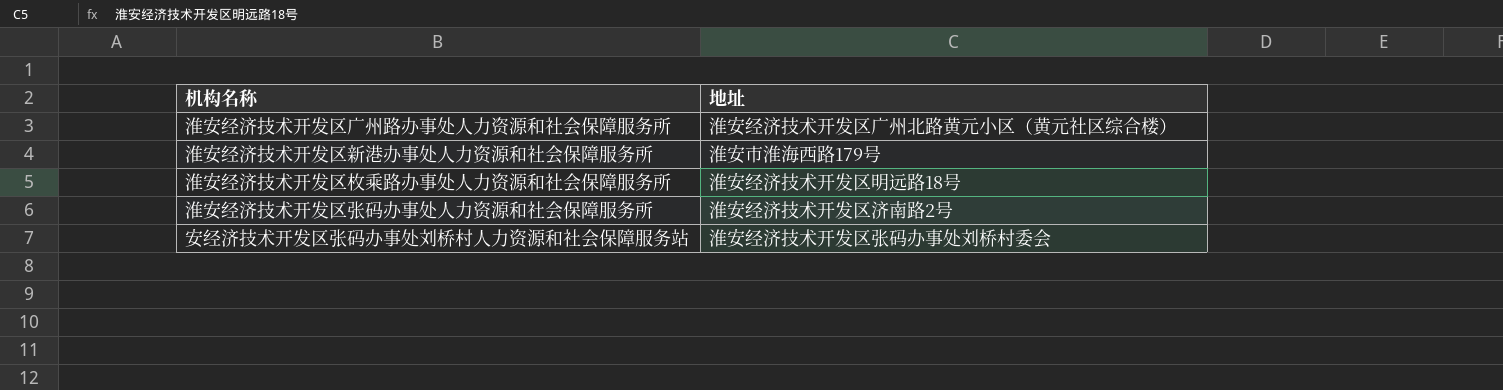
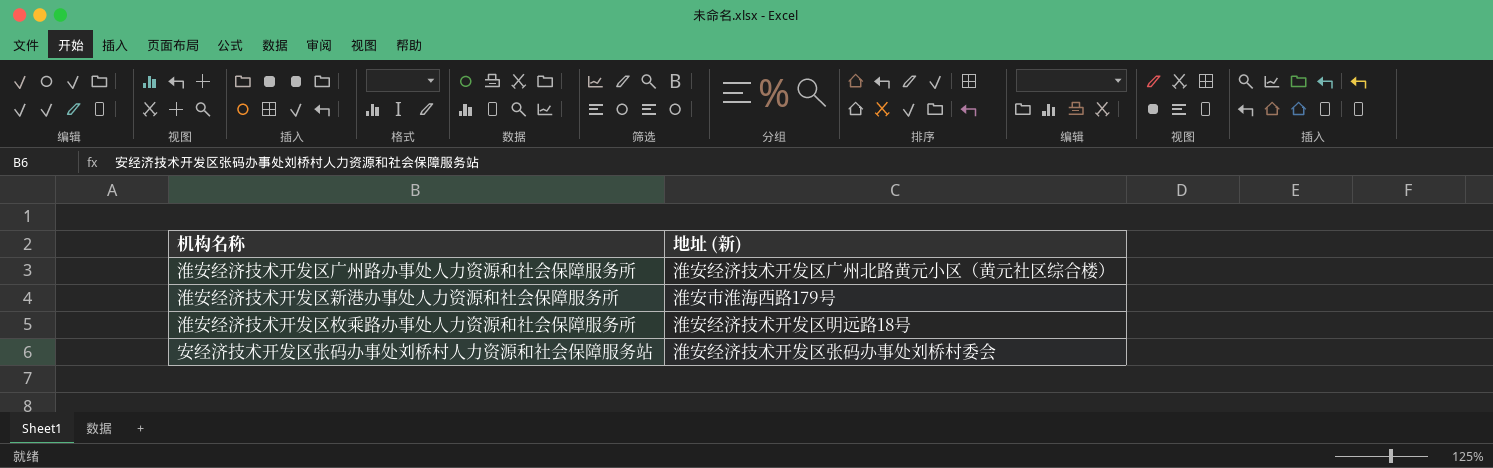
column name: 地址 -> 地址 (新)
row 淮安经济技术开发区张码办事处人力资源和社会保障服务所: 淮安经济技术开发区济南路2号 -> none

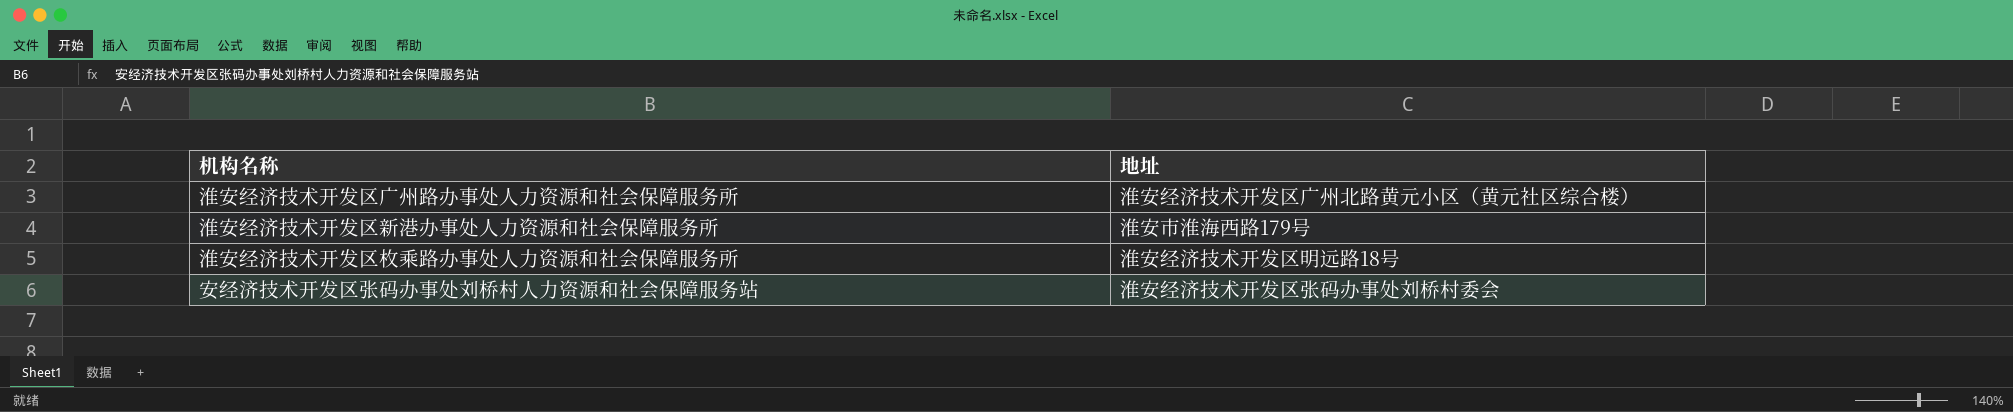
column name: 地址 (新) -> 地址

